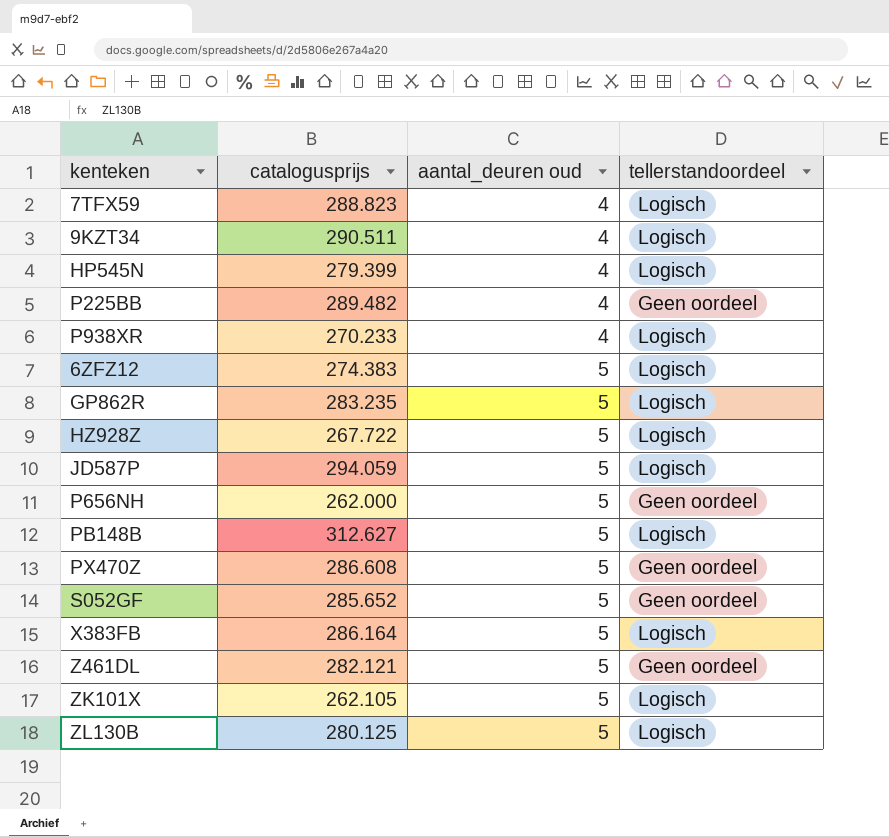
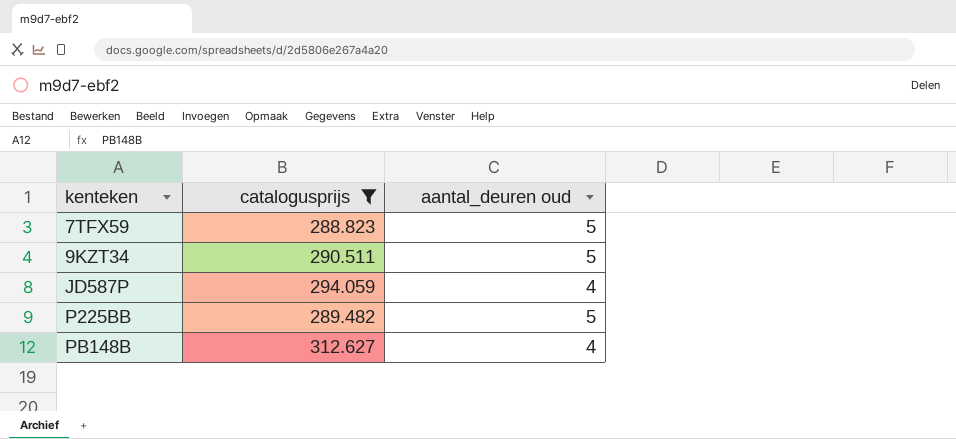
filter: none -> catalogusprijs >= 288.823
row order: aantal_deuren oud ascending -> kenteken ascending
column tellerstandoordeel | position: 4 -> none
7TFX59 | aantal_deuren oud: 4 -> 5
9KZT34 | aantal_deuren oud: 4 -> 5
JD587P | aantal_deuren oud: 5 -> 4
P225BB | aantal_deuren oud: 4 -> 5
PB148B | aantal_deuren oud: 5 -> 4

